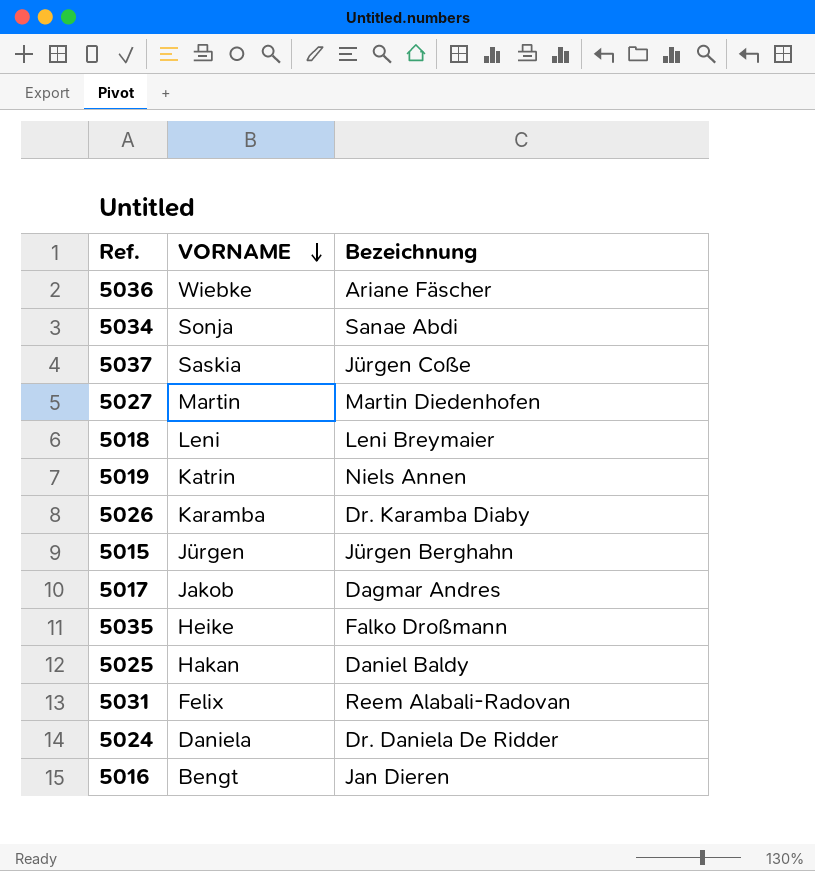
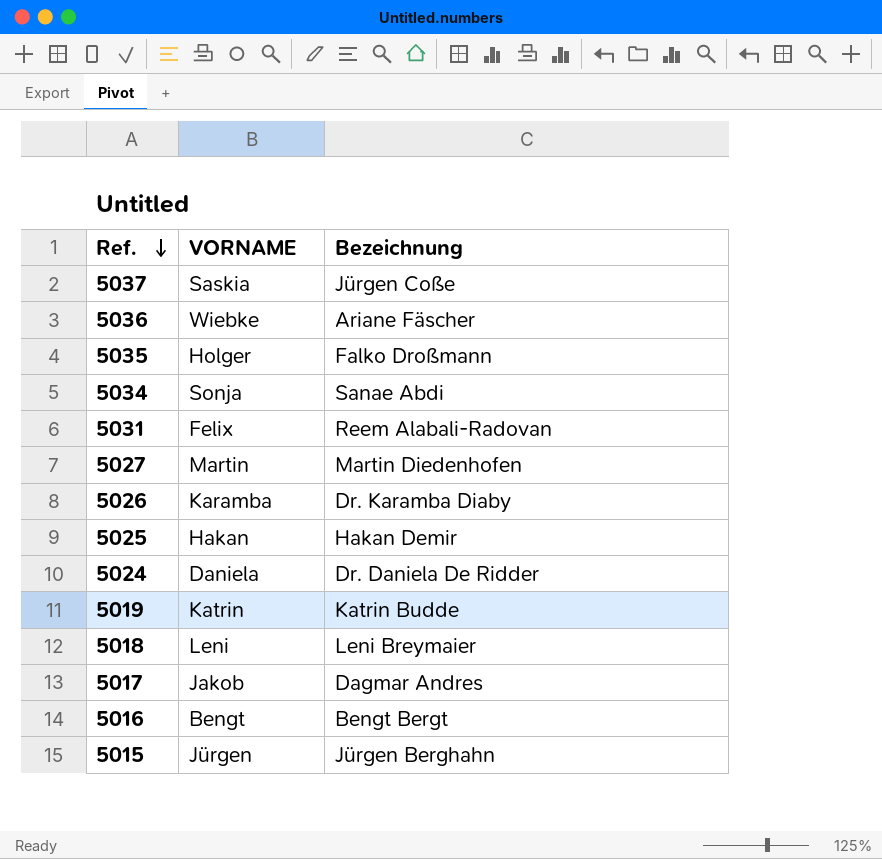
row order: VORNAME descending -> Ref. descending
5035 | VORNAME: Heike -> Holger
5025 | Bezeichnung: Daniel Baldy -> Hakan Demir
5019 | Bezeichnung: Niels Annen -> Katrin Budde
5016 | Bezeichnung: Jan Dieren -> Bengt Bergt

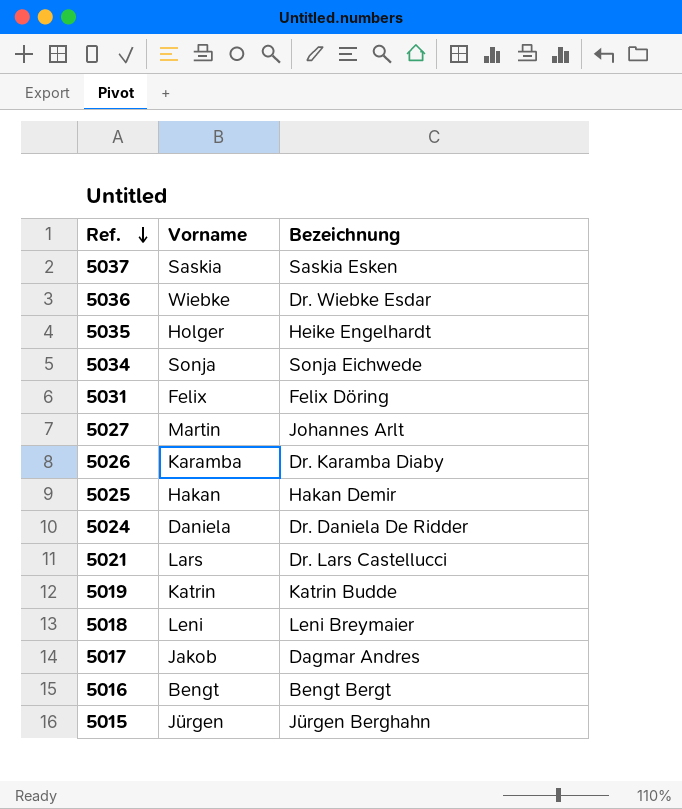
column name: VORNAME -> Vorname
5037 | Bezeichnung: Jürgen Coße -> Saskia Esken
5036 | Bezeichnung: Ariane Fäscher -> Dr. Wiebke Esdar
5035 | Bezeichnung: Falko Droßmann -> Heike Engelhardt
5034 | Bezeichnung: Sanae Abdi -> Sonja Eichwede
5031 | Bezeichnung: Reem Alabali-Radovan -> Felix Döring
5027 | Bezeichnung: Martin Diedenhofen -> Johannes Arlt
row 5021: none -> Lars | Dr. Lars Castellucci

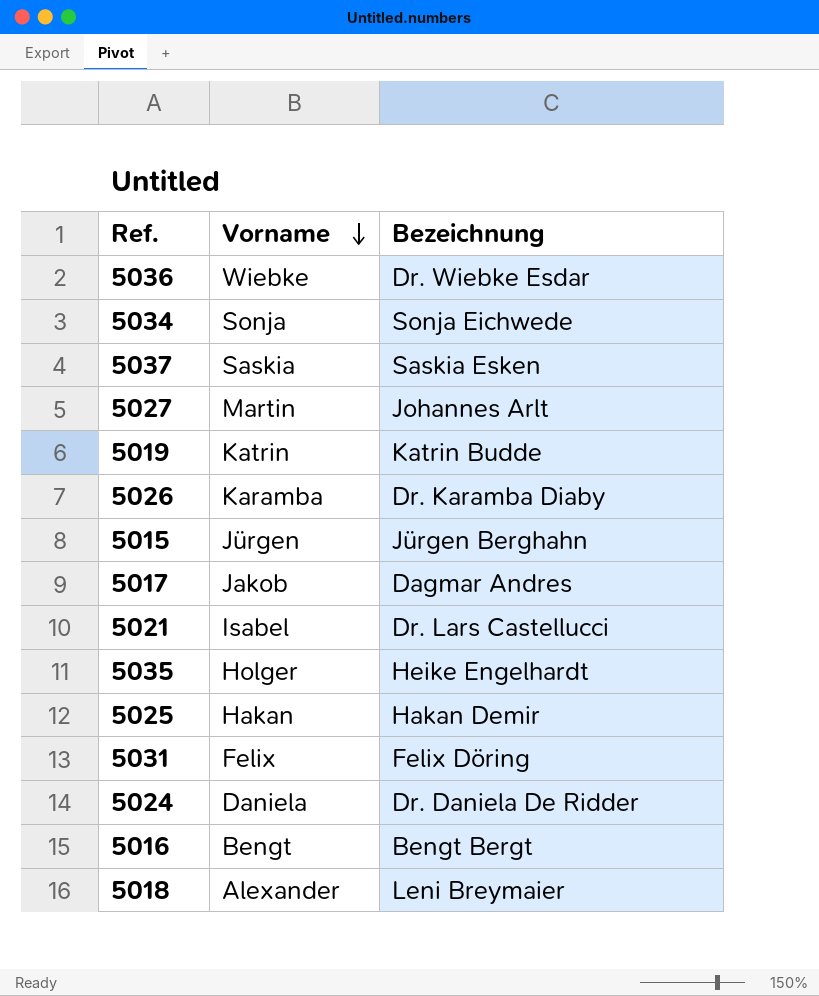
row order: Ref. descending -> Vorname descending
5021 | Vorname: Lars -> Isabel
5018 | Vorname: Leni -> Alexander

